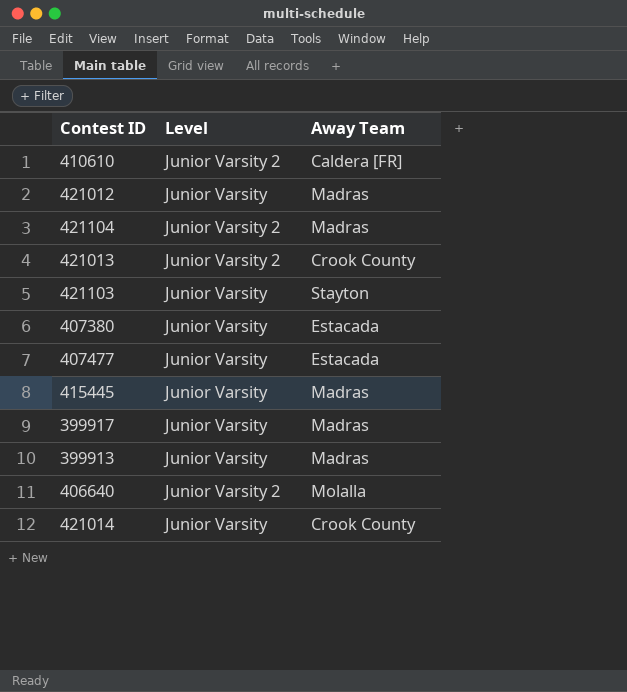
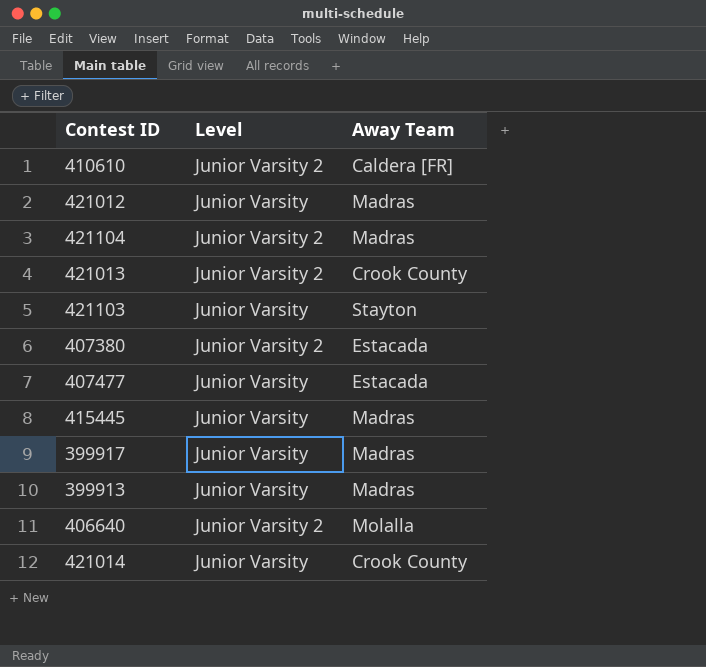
407380 | Level: Junior Varsity -> Junior Varsity 2

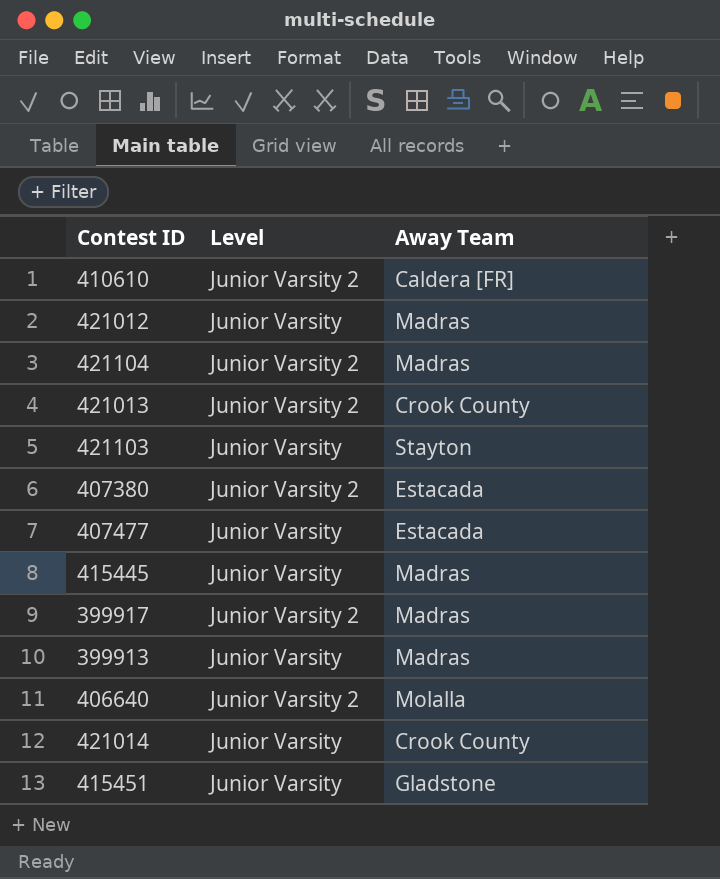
399917 | Level: Junior Varsity -> Junior Varsity 2
row 415451: none -> Junior Varsity | Gladstone

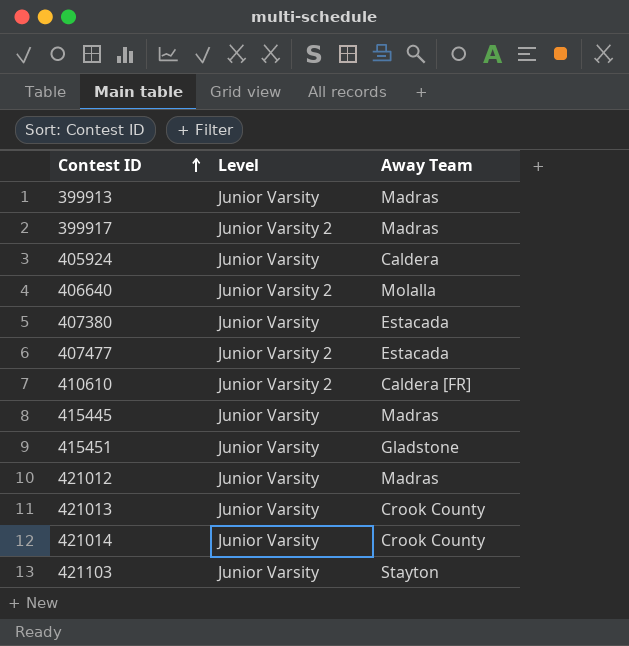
row order: none -> Contest ID ascending
row 421104: Junior Varsity 2 | Madras -> none
row 405924: none -> Junior Varsity | Caldera
407380 | Level: Junior Varsity 2 -> Junior Varsity
407477 | Level: Junior Varsity -> Junior Varsity 2
421013 | Level: Junior Varsity 2 -> Junior Varsity

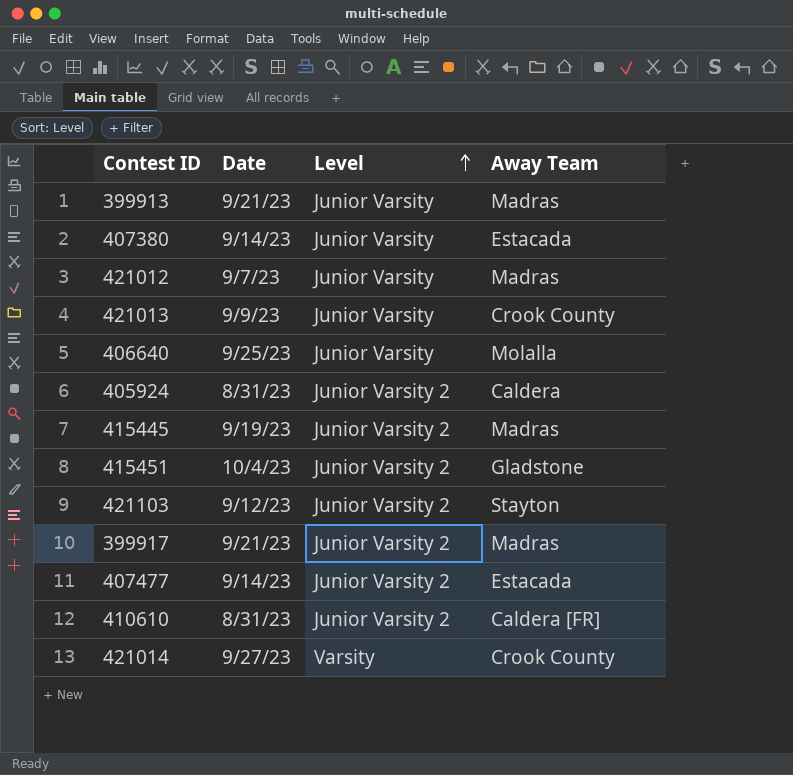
row order: Contest ID ascending -> Level ascending
column Date | position: none -> 2
406640 | Level: Junior Varsity 2 -> Junior Varsity
405924 | Level: Junior Varsity -> Junior Varsity 2
415445 | Level: Junior Varsity -> Junior Varsity 2
415451 | Level: Junior Varsity -> Junior Varsity 2
421103 | Level: Junior Varsity -> Junior Varsity 2
421014 | Level: Junior Varsity -> Varsity

